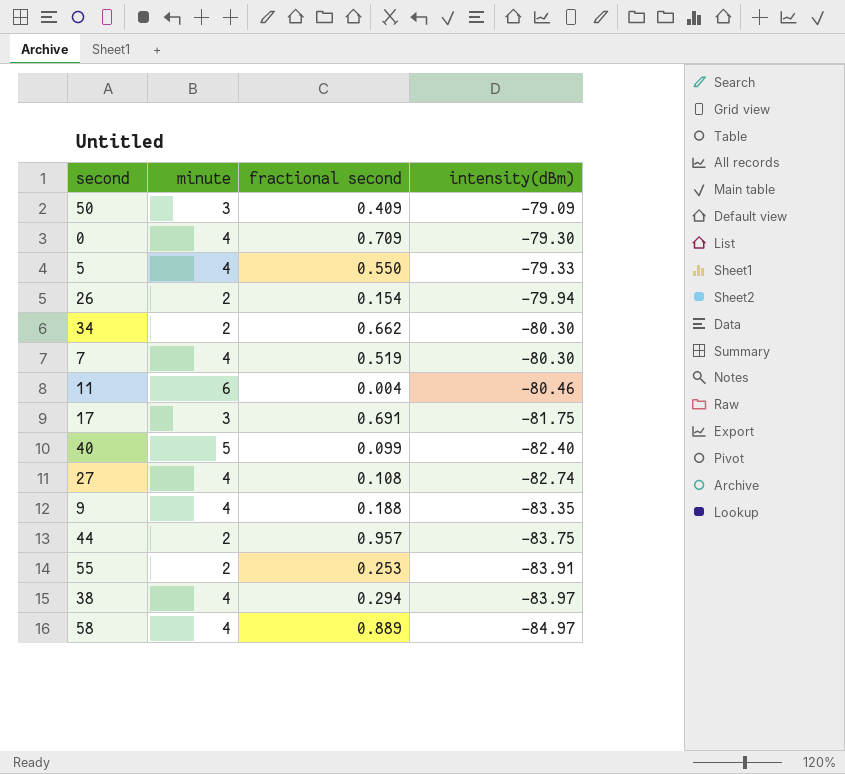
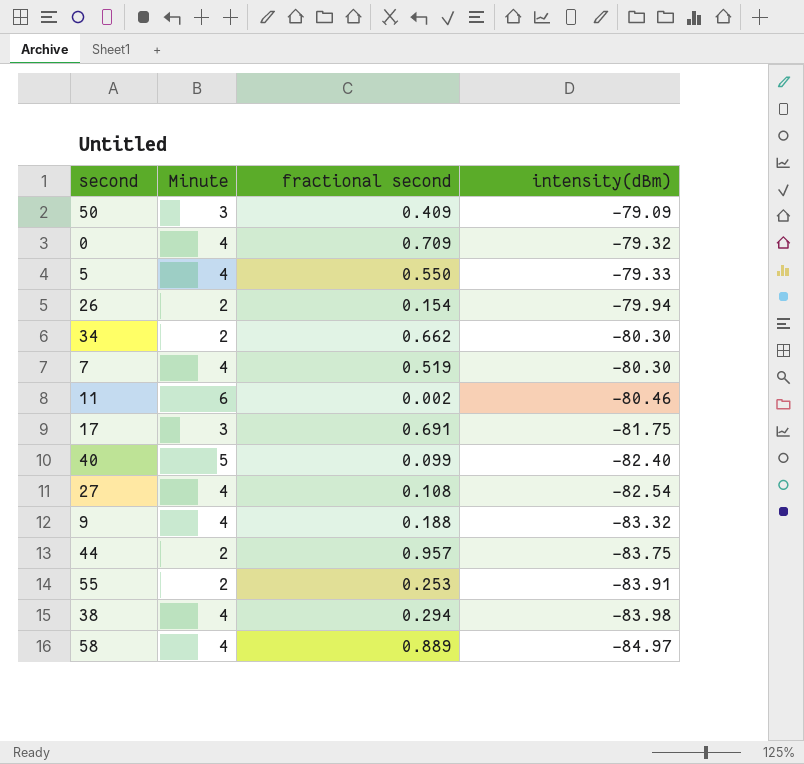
column name: minute -> Minute
0 | intensity(dBm): -79.30 -> -79.32
11 | fractional second: 0.004 -> 0.002
27 | intensity(dBm): -82.74 -> -82.54
9 | intensity(dBm): -83.35 -> -83.32
38 | intensity(dBm): -83.97 -> -83.98

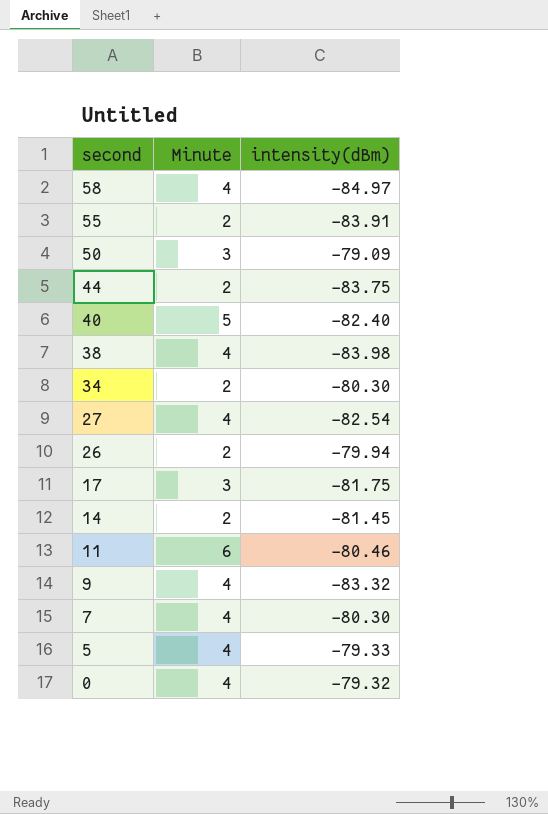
row order: intensity(dBm) descending -> second descending
column fractional second | position: 3 -> none
row 14: none -> 2 | -81.45

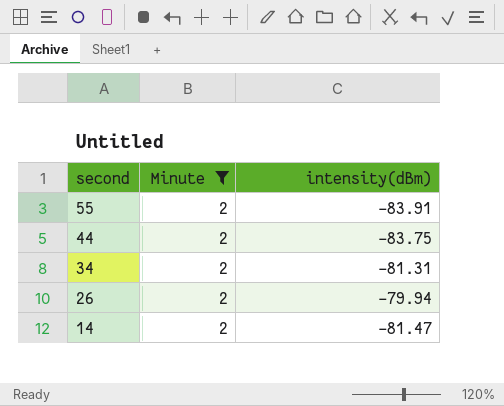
filter: none -> Minute = 2
34 | intensity(dBm): -80.30 -> -81.31
14 | intensity(dBm): -81.45 -> -81.47

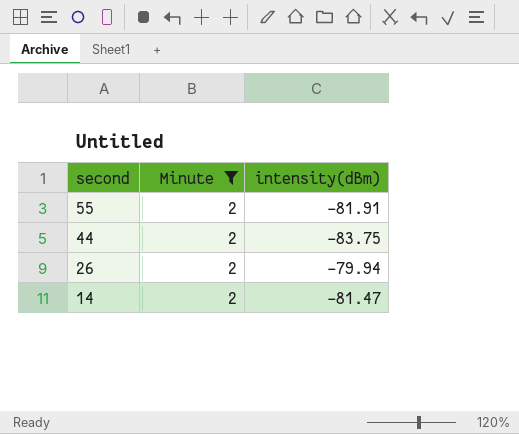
row 34: 2 | -81.31 -> none
55 | intensity(dBm): -83.91 -> -81.91

